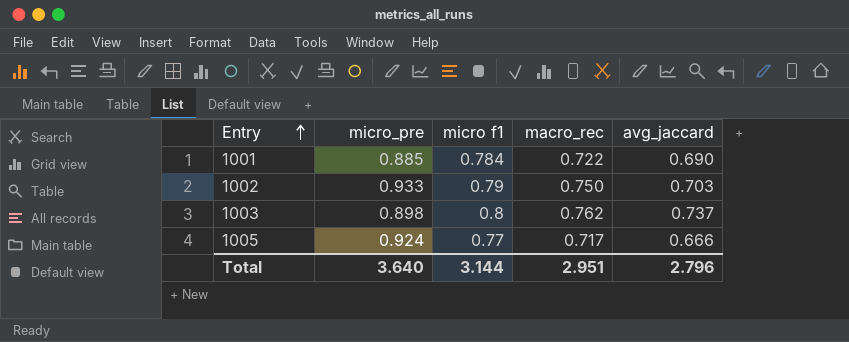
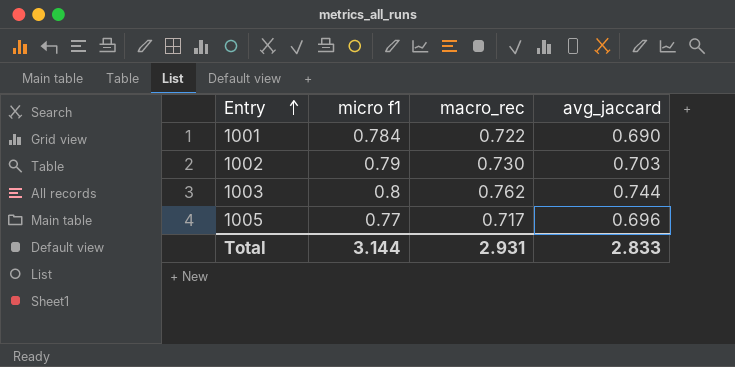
column micro_pre | position: 2 -> none
1002 | macro_rec: 0.750 -> 0.730
1003 | avg_jaccard: 0.737 -> 0.744
1005 | avg_jaccard: 0.666 -> 0.696
Total | macro_rec: 2.951 -> 2.931
Total | avg_jaccard: 2.796 -> 2.833

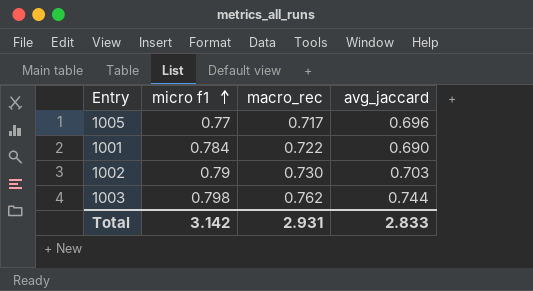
row order: Entry ascending -> micro f1 ascending
1003 | micro f1: 0.8 -> 0.798
Total | micro f1: 3.144 -> 3.142

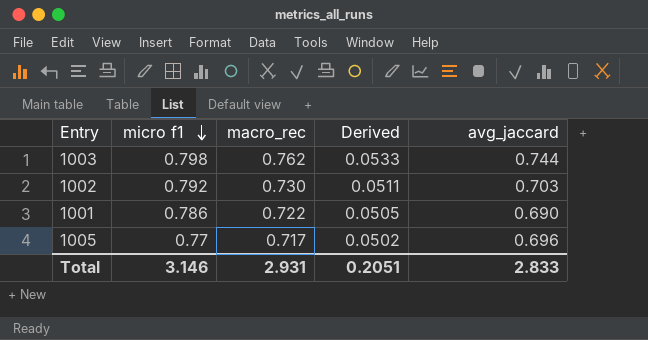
row order: micro f1 ascending -> micro f1 descending
column Derived | formula: none -> [macro_rec] * 0.07
1002 | micro f1: 0.79 -> 0.792
1001 | micro f1: 0.784 -> 0.786
Total | micro f1: 3.142 -> 3.146

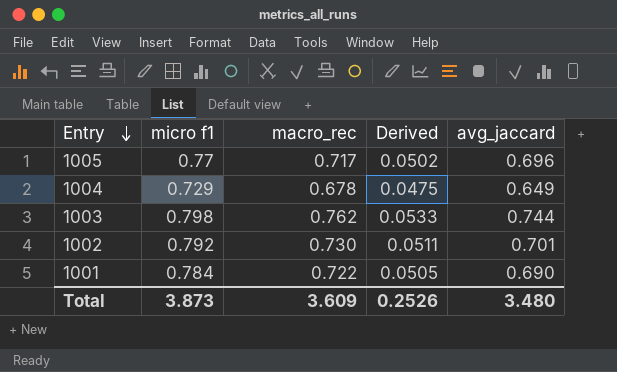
row order: micro f1 descending -> Entry descending
row 1004: none -> 0.729 | 0.678 | 0.0475 | 0.649
1002 | avg_jaccard: 0.703 -> 0.701
1001 | micro f1: 0.786 -> 0.784
Total | micro f1: 3.146 -> 3.873
Total | macro_rec: 2.931 -> 3.609
Total | Derived: 0.2051 -> 0.2526
Total | avg_jaccard: 2.833 -> 3.480

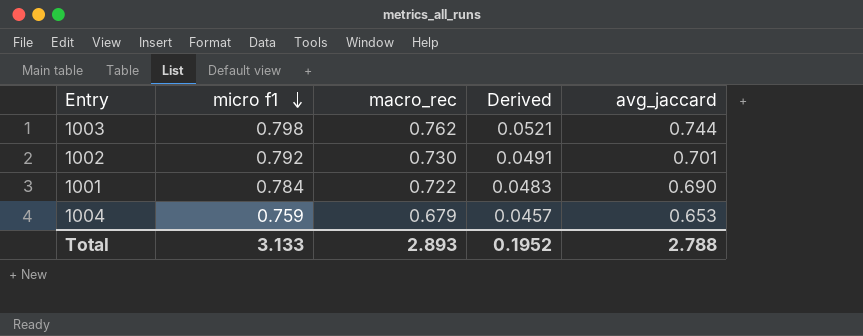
row order: Entry descending -> micro f1 descending
column Derived | formula: [macro_rec] * 0.07 -> [avg_jaccard] * 0.07
row 1005: 0.77 | 0.717 | 0.0502 | 0.696 -> none
1004 | micro f1: 0.729 -> 0.759
1004 | macro_rec: 0.678 -> 0.679
1004 | avg_jaccard: 0.649 -> 0.653
Total | micro f1: 3.873 -> 3.133
Total | macro_rec: 3.609 -> 2.893
Total | Derived: 0.2526 -> 0.1952
Total | avg_jaccard: 3.480 -> 2.788

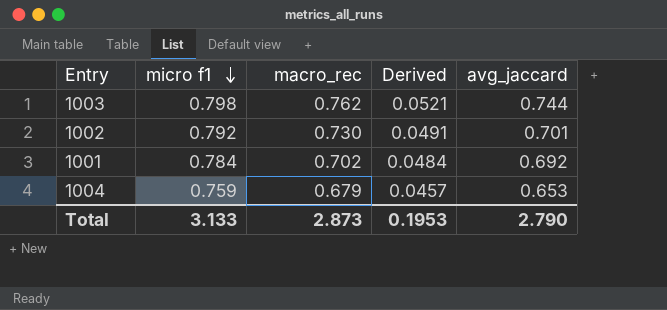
1001 | macro_rec: 0.722 -> 0.702
1001 | Derived: 0.0483 -> 0.0484
1001 | avg_jaccard: 0.690 -> 0.692
Total | macro_rec: 2.893 -> 2.873
Total | Derived: 0.1952 -> 0.1953
Total | avg_jaccard: 2.788 -> 2.790

